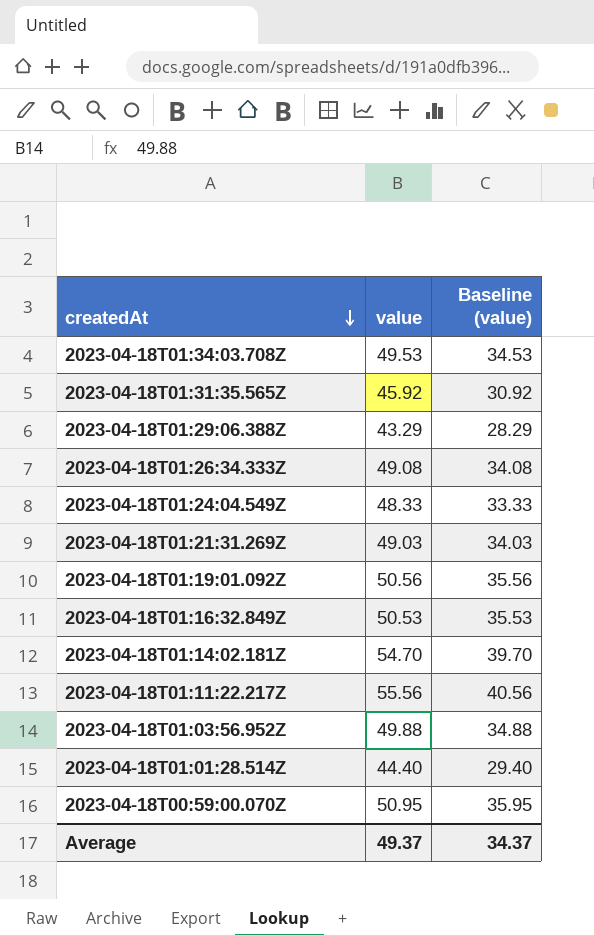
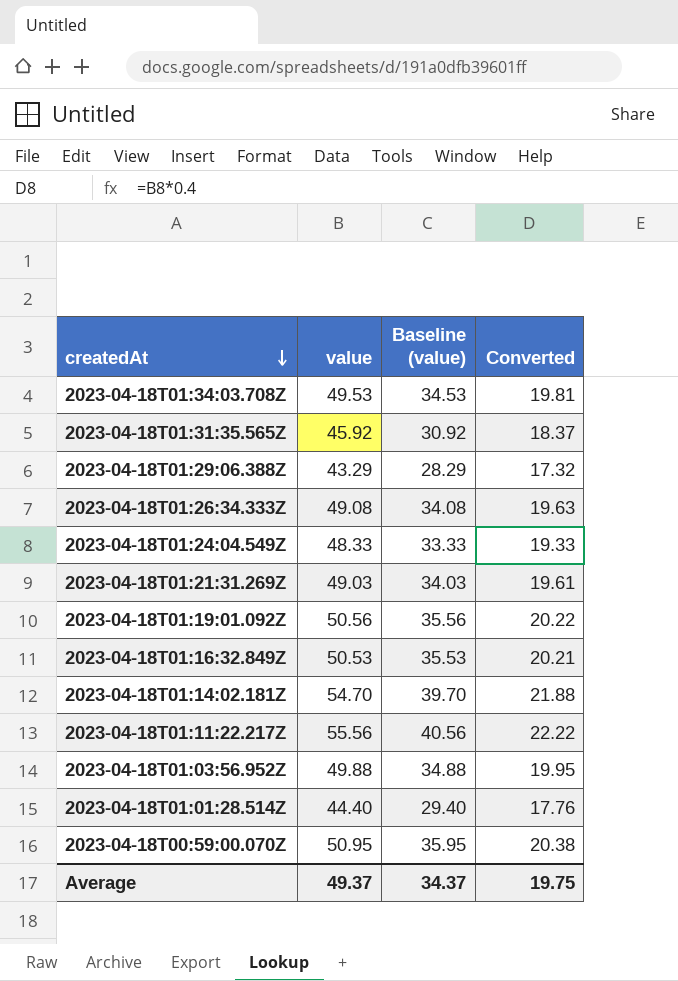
column Converted | formula: none -> [value] * 0.4

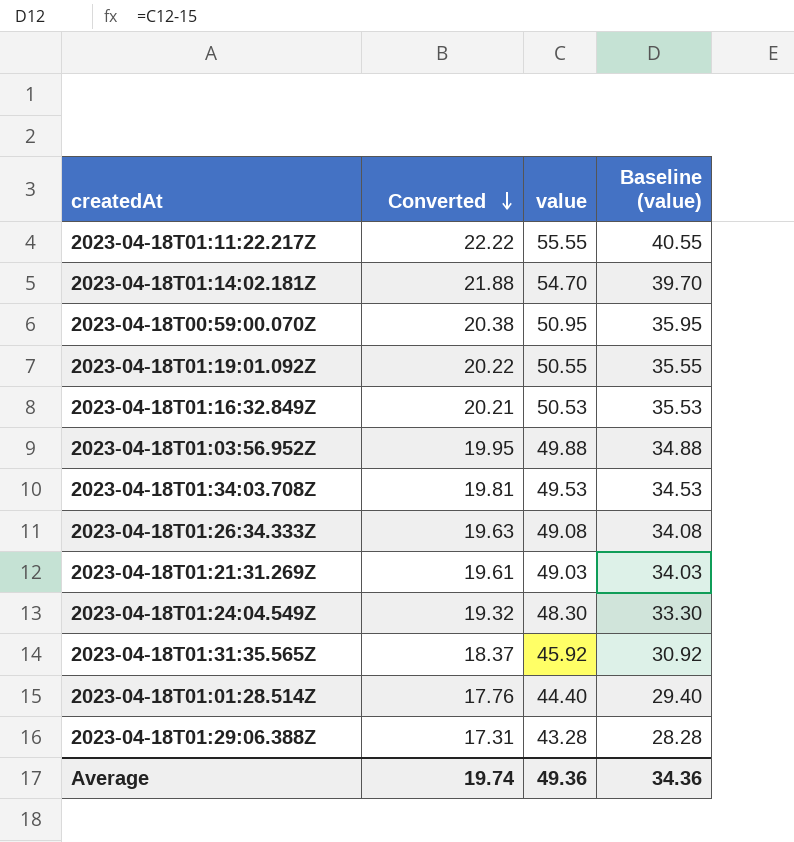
row order: createdAt descending -> Converted descending
column Converted | position: 4 -> 2
2023-04-18T01:11:22.217Z | value: 55.56 -> 55.55
2023-04-18T01:11:22.217Z | Baseline (value): 40.56 -> 40.55
2023-04-18T01:19:01.092Z | value: 50.56 -> 50.55
2023-04-18T01:19:01.092Z | Baseline (value): 35.56 -> 35.55
2023-04-18T01:24:04.549Z | Converted: 19.33 -> 19.32
2023-04-18T01:24:04.549Z | value: 48.33 -> 48.30
2023-04-18T01:24:04.549Z | Baseline (value): 33.33 -> 33.30
2023-04-18T01:29:06.388Z | Converted: 17.32 -> 17.31
2023-04-18T01:29:06.388Z | value: 43.29 -> 43.28
2023-04-18T01:29:06.388Z | Baseline (value): 28.29 -> 28.28
Average | Converted: 19.75 -> 19.74
Average | value: 49.37 -> 49.36
Average | Baseline (value): 34.37 -> 34.36

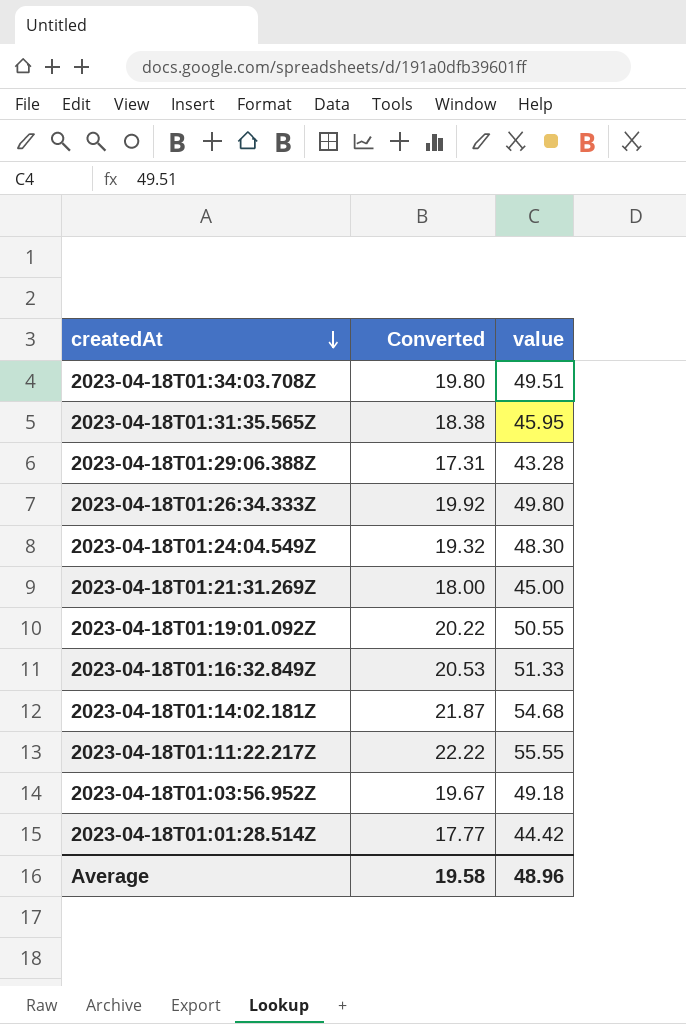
row order: Converted descending -> createdAt descending
column Baseline (value) | formula: [value] - 15 -> none
row 2023-04-18T00:59:00.070Z: 20.38 | 50.95 | 35.95 -> none
2023-04-18T01:34:03.708Z | Converted: 19.81 -> 19.80
2023-04-18T01:34:03.708Z | value: 49.53 -> 49.51
2023-04-18T01:31:35.565Z | Converted: 18.37 -> 18.38
2023-04-18T01:31:35.565Z | value: 45.92 -> 45.95
2023-04-18T01:26:34.333Z | Converted: 19.63 -> 19.92
2023-04-18T01:26:34.333Z | value: 49.08 -> 49.80
2023-04-18T01:21:31.269Z | Converted: 19.61 -> 18.00
2023-04-18T01:21:31.269Z | value: 49.03 -> 45.00
2023-04-18T01:16:32.849Z | Converted: 20.21 -> 20.53
2023-04-18T01:16:32.849Z | value: 50.53 -> 51.33
2023-04-18T01:14:02.181Z | Converted: 21.88 -> 21.87
2023-04-18T01:14:02.181Z | value: 54.70 -> 54.68
2023-04-18T01:03:56.952Z | Converted: 19.95 -> 19.67
2023-04-18T01:03:56.952Z | value: 49.88 -> 49.18
2023-04-18T01:01:28.514Z | Converted: 17.76 -> 17.77
2023-04-18T01:01:28.514Z | value: 44.40 -> 44.42
Average | Converted: 19.74 -> 19.58
Average | value: 49.36 -> 48.96

